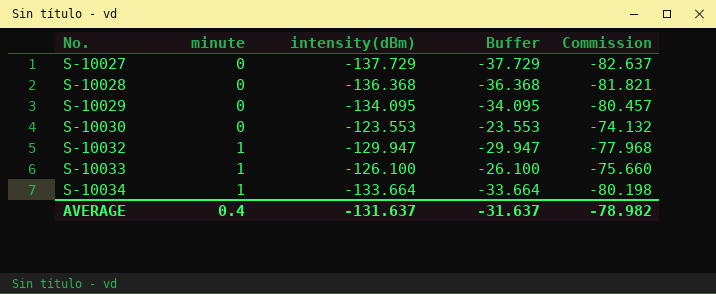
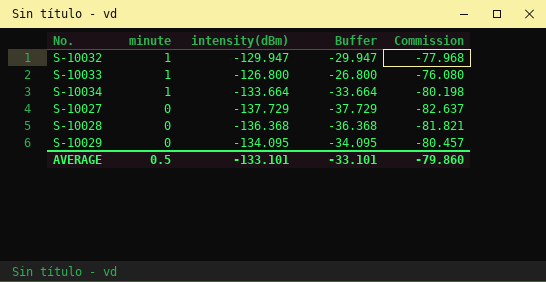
row order: No. ascending -> minute descending
row S-10030: 0 | -123.553 | -23.553 | -74.132 -> none
S-10033 | intensity(dBm): -126.100 -> -126.800
S-10033 | Buffer: -26.100 -> -26.800
S-10033 | Commission: -75.660 -> -76.080
AVERAGE | minute: 0.4 -> 0.5
AVERAGE | intensity(dBm): -131.637 -> -133.101
AVERAGE | Buffer: -31.637 -> -33.101
AVERAGE | Commission: -78.982 -> -79.860

